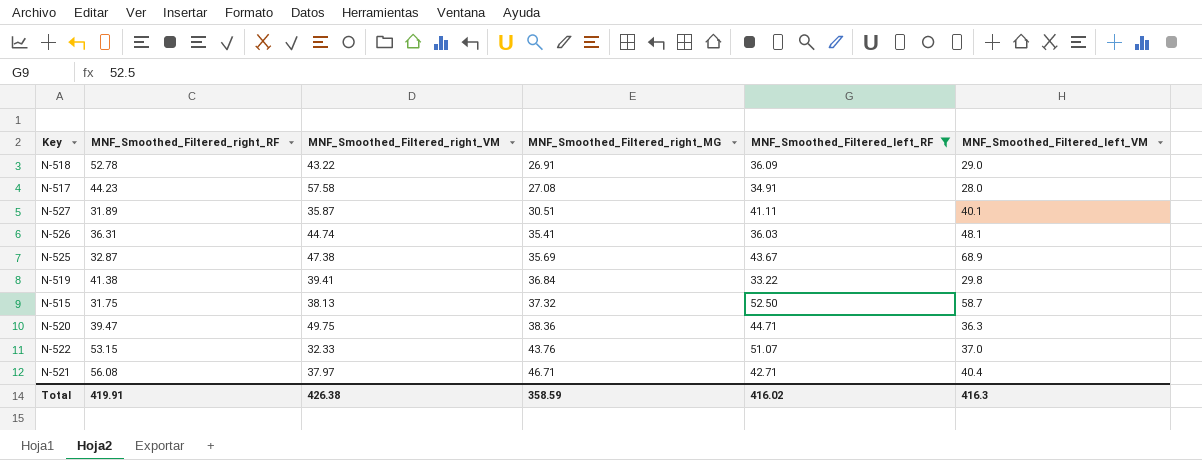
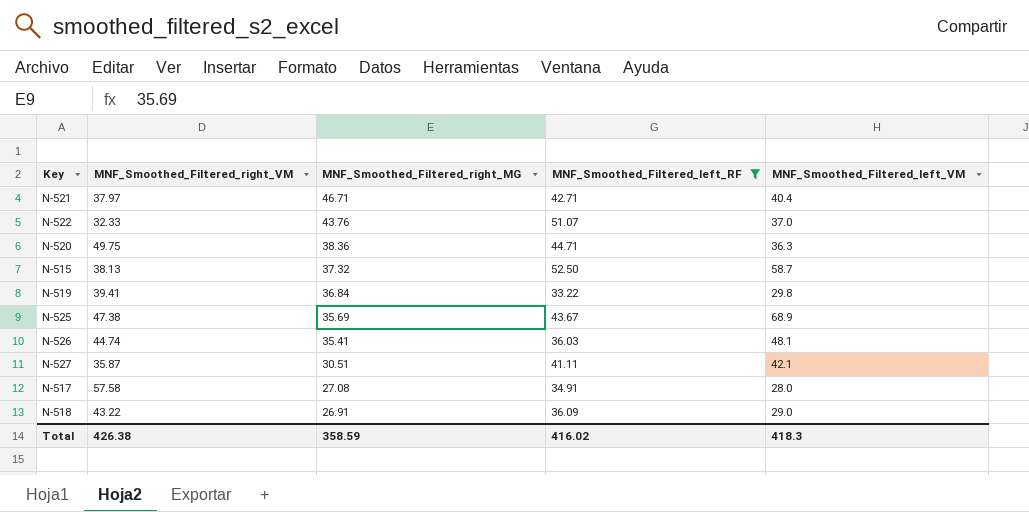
row order: MNF_Smoothed_Filtered_right_MG ascending -> MNF_Smoothed_Filtered_right_MG descending
column MNF_Smoothed_Filtered_right_RF | position: 2 -> none
N-527 | MNF_Smoothed_Filtered_left_VM: 40.1 -> 42.1
Total | MNF_Smoothed_Filtered_left_VM: 416.3 -> 418.3

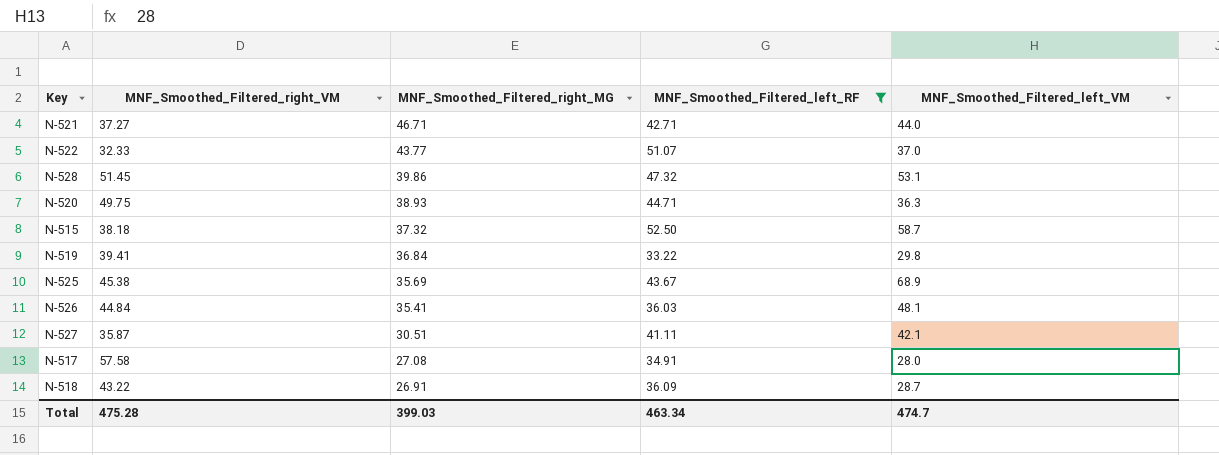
N-521 | MNF_Smoothed_Filtered_right_VM: 37.97 -> 37.27
N-521 | MNF_Smoothed_Filtered_left_VM: 40.4 -> 44.0
N-522 | MNF_Smoothed_Filtered_right_MG: 43.76 -> 43.77
row N-528: none -> 51.45 | 39.86 | 47.32 | 53.1
N-520 | MNF_Smoothed_Filtered_right_MG: 38.36 -> 38.93
N-515 | MNF_Smoothed_Filtered_right_VM: 38.13 -> 38.18
N-525 | MNF_Smoothed_Filtered_right_VM: 47.38 -> 45.38
N-526 | MNF_Smoothed_Filtered_right_VM: 44.74 -> 44.84
N-518 | MNF_Smoothed_Filtered_left_VM: 29.0 -> 28.7
Total | MNF_Smoothed_Filtered_right_VM: 426.38 -> 475.28
Total | MNF_Smoothed_Filtered_right_MG: 358.59 -> 399.03
Total | MNF_Smoothed_Filtered_left_RF: 416.02 -> 463.34
Total | MNF_Smoothed_Filtered_left_VM: 418.3 -> 474.7

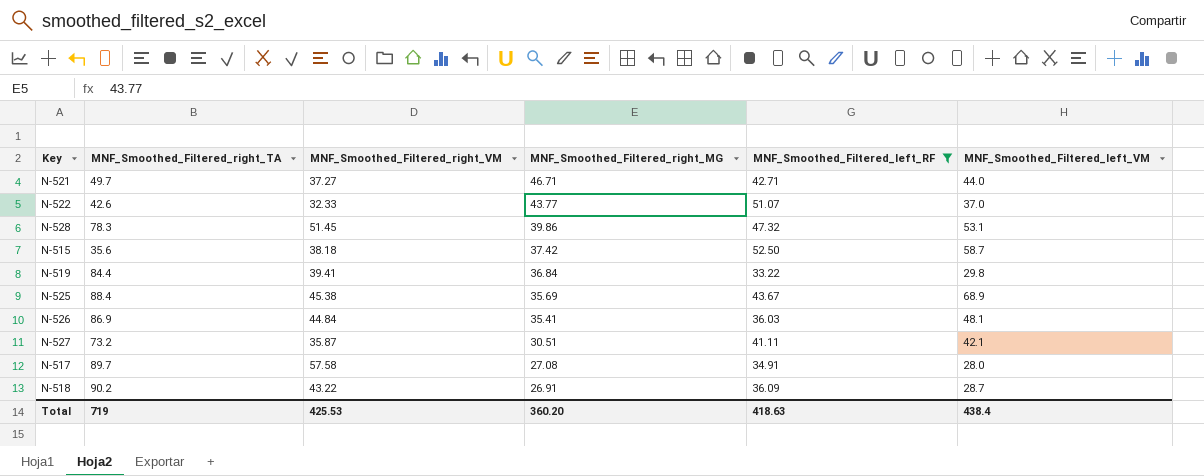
column MNF_Smoothed_Filtered_right_TA | position: none -> 2
row N-520: 49.75 | 38.93 | 44.71 | 36.3 -> none
N-515 | MNF_Smoothed_Filtered_right_MG: 37.32 -> 37.42
Total | MNF_Smoothed_Filtered_right_VM: 475.28 -> 425.53
Total | MNF_Smoothed_Filtered_right_MG: 399.03 -> 360.20
Total | MNF_Smoothed_Filtered_left_RF: 463.34 -> 418.63
Total | MNF_Smoothed_Filtered_left_VM: 474.7 -> 438.4

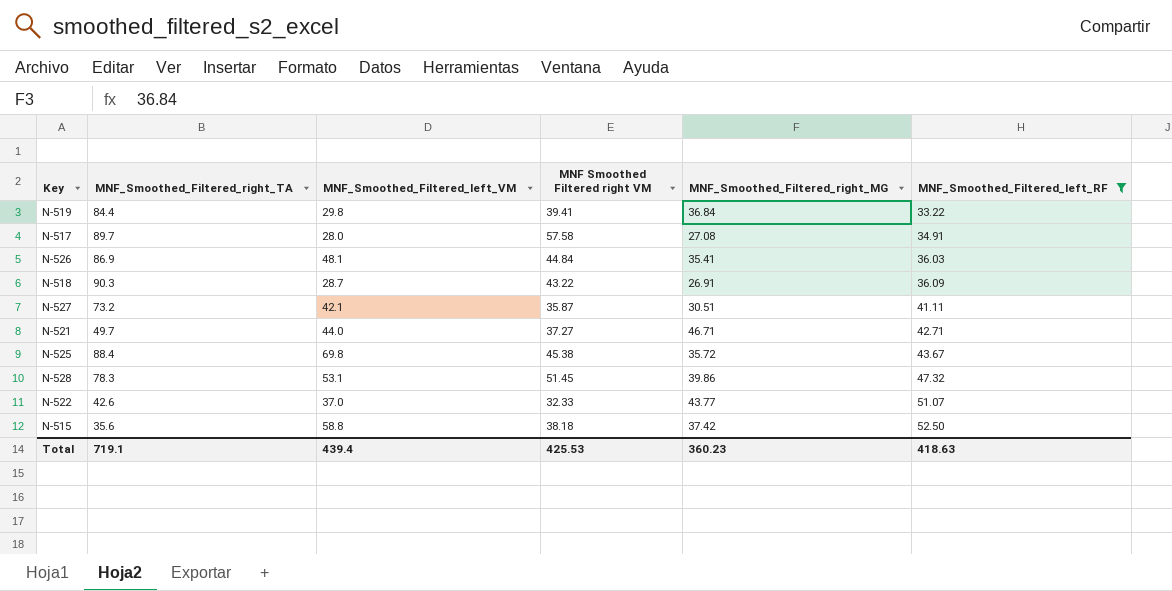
row order: MNF_Smoothed_Filtered_right_MG descending -> MNF_Smoothed_Filtered_left_RF ascending
column MNF_Smoothed_Filtered_left_VM | position: 6 -> 3
column name: MNF_Smoothed_Filtered_right_VM -> MNF Smoothed Filtered right VM
N-518 | MNF_Smoothed_Filtered_right_TA: 90.2 -> 90.3
N-525 | MNF_Smoothed_Filtered_left_VM: 68.9 -> 69.8
N-525 | MNF_Smoothed_Filtered_right_MG: 35.69 -> 35.72
N-515 | MNF_Smoothed_Filtered_left_VM: 58.7 -> 58.8
Total | MNF_Smoothed_Filtered_right_TA: 719 -> 719.1
Total | MNF_Smoothed_Filtered_left_VM: 438.4 -> 439.4
Total | MNF_Smoothed_Filtered_right_MG: 360.20 -> 360.23

